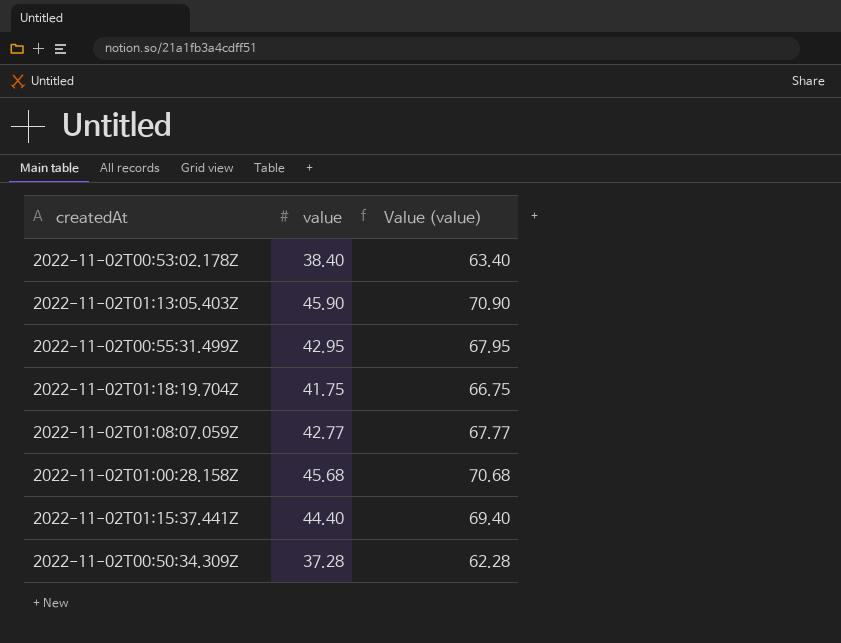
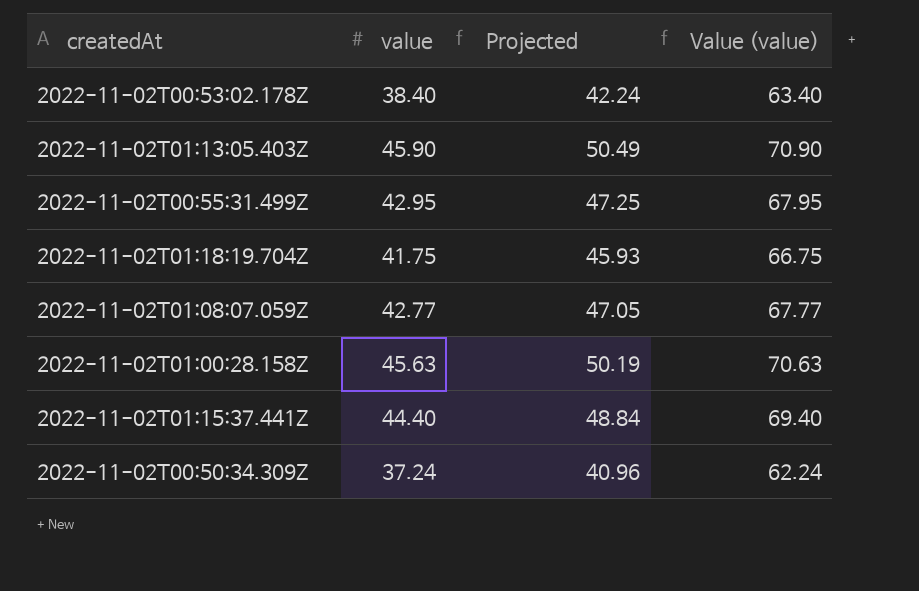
column Projected | formula: none -> [value] * 1.1
2022-11-02T01:00:28.158Z | value: 45.68 -> 45.63
2022-11-02T01:00:28.158Z | Value (value): 70.68 -> 70.63
2022-11-02T00:50:34.309Z | value: 37.28 -> 37.24
2022-11-02T00:50:34.309Z | Value (value): 62.28 -> 62.24

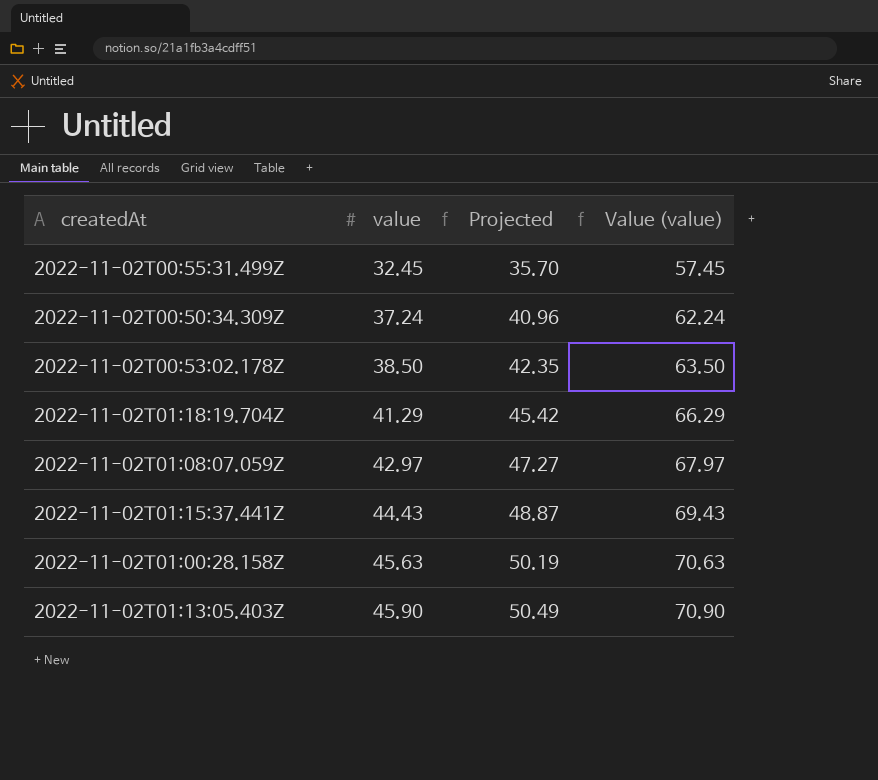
row order: none -> value ascending
2022-11-02T00:55:31.499Z | value: 42.95 -> 32.45
2022-11-02T00:55:31.499Z | Projected: 47.25 -> 35.70
2022-11-02T00:55:31.499Z | Value (value): 67.95 -> 57.45
2022-11-02T00:53:02.178Z | value: 38.40 -> 38.50
2022-11-02T00:53:02.178Z | Projected: 42.24 -> 42.35
2022-11-02T00:53:02.178Z | Value (value): 63.40 -> 63.50
2022-11-02T01:18:19.704Z | value: 41.75 -> 41.29
2022-11-02T01:18:19.704Z | Projected: 45.93 -> 45.42
2022-11-02T01:18:19.704Z | Value (value): 66.75 -> 66.29
2022-11-02T01:08:07.059Z | value: 42.77 -> 42.97
2022-11-02T01:08:07.059Z | Projected: 47.05 -> 47.27
2022-11-02T01:08:07.059Z | Value (value): 67.77 -> 67.97
2022-11-02T01:15:37.441Z | value: 44.40 -> 44.43
2022-11-02T01:15:37.441Z | Projected: 48.84 -> 48.87
2022-11-02T01:15:37.441Z | Value (value): 69.40 -> 69.43

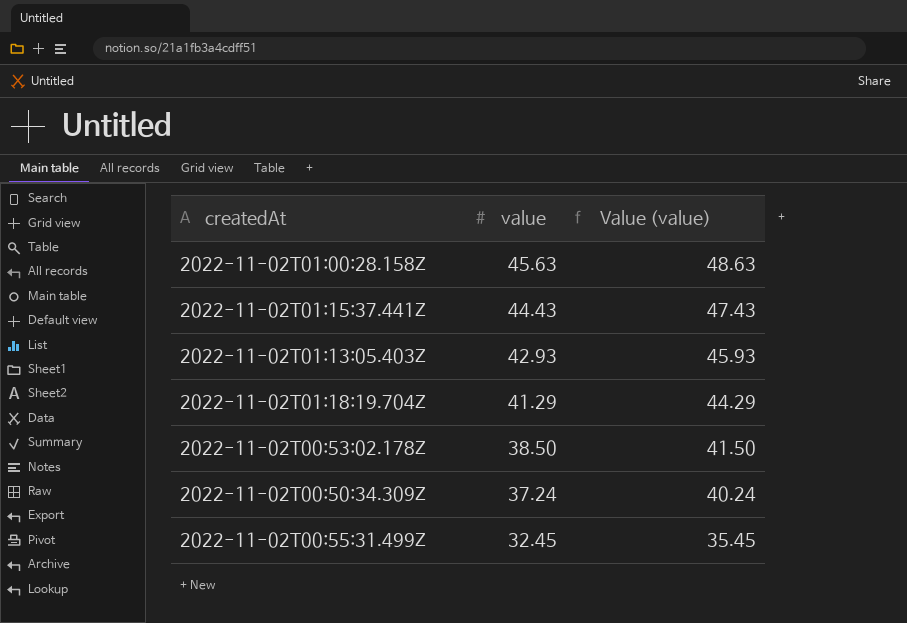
row order: value ascending -> value descending
column Projected | formula: [value] * 1.1 -> none
column Value (value) | formula: [value] + 25 -> [value] + 3
row 2022-11-02T01:08:07.059Z: 42.97 | 47.27 | 67.97 -> none
2022-11-02T01:13:05.403Z | value: 45.90 -> 42.93

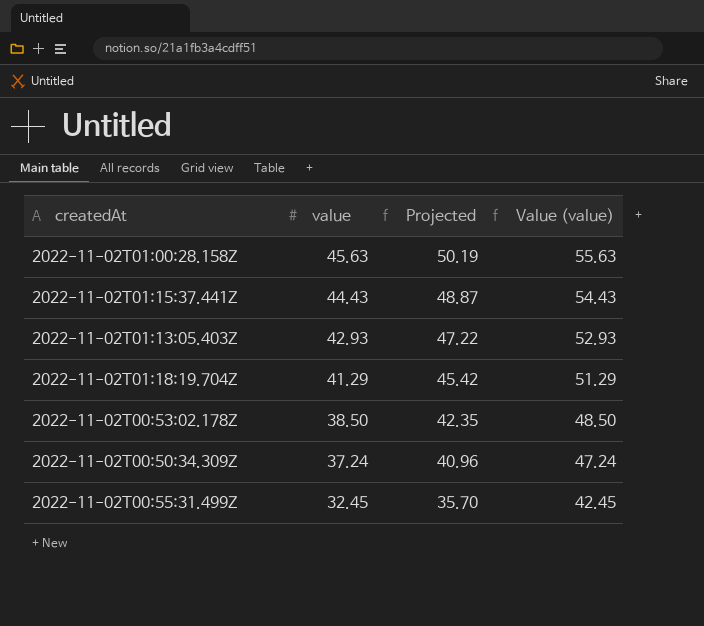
column Projected | formula: none -> [value] * 1.1
column Value (value) | formula: [value] + 3 -> [value] + 10

